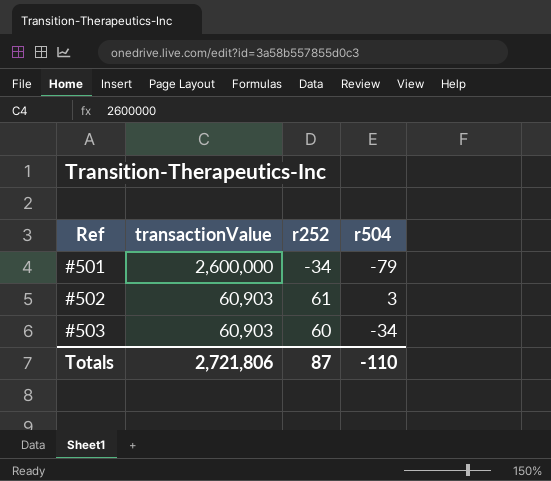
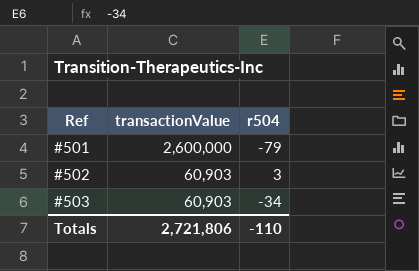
column r252 | position: 3 -> none

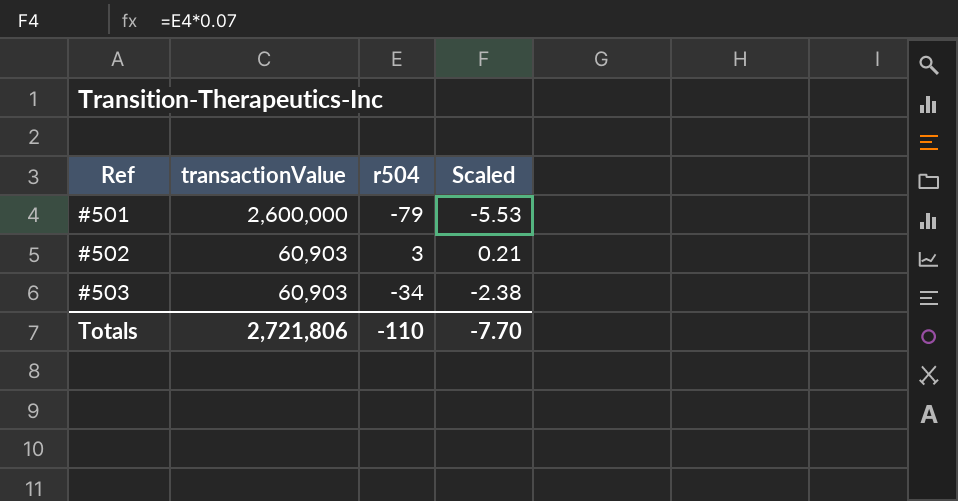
column Scaled | formula: none -> [r504] * 0.07

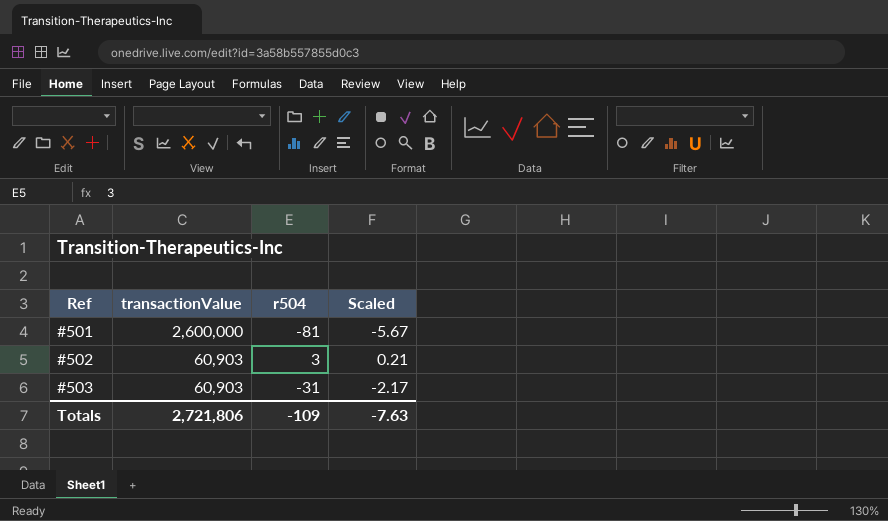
#501 | r504: -79 -> -81
#501 | Scaled: -5.53 -> -5.67
#503 | r504: -34 -> -31
#503 | Scaled: -2.38 -> -2.17
Totals | r504: -110 -> -109
Totals | Scaled: -7.70 -> -7.63

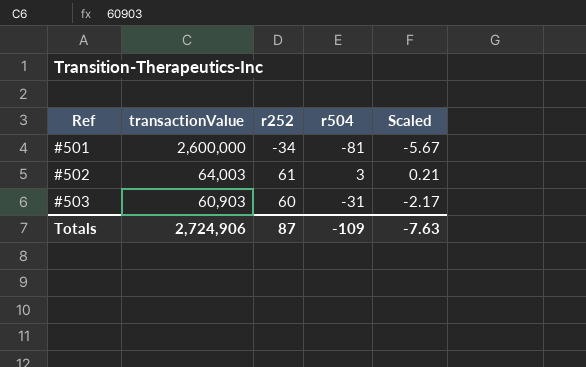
column r252 | position: none -> 3
#502 | transactionValue: 60,903 -> 64,003
Totals | transactionValue: 2,721,806 -> 2,724,906

